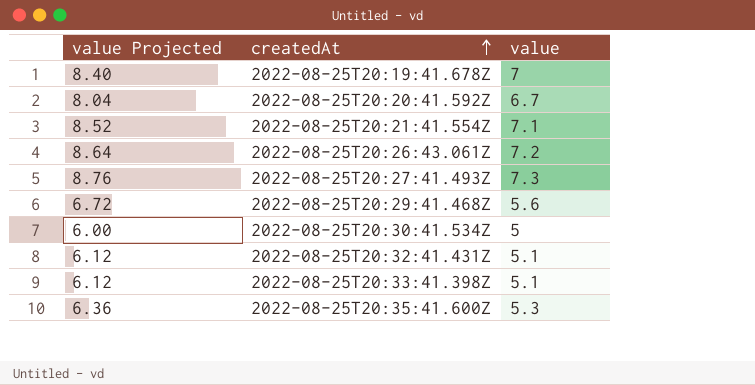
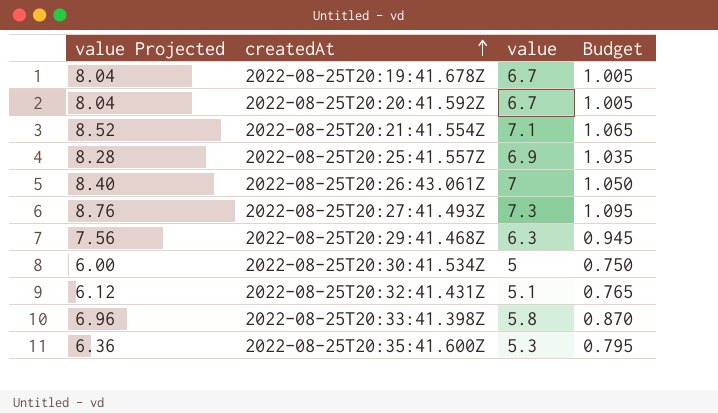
column Budget | formula: none -> [value] * 0.15
2022-08-25T20:19:41.678Z | value Projected: 8.40 -> 8.04
2022-08-25T20:19:41.678Z | value: 7 -> 6.7
row 2022-08-25T20:25:41.557Z: none -> 8.28 | 6.9 | 1.035
2022-08-25T20:26:43.061Z | value Projected: 8.64 -> 8.40
2022-08-25T20:26:43.061Z | value: 7.2 -> 7
2022-08-25T20:29:41.468Z | value Projected: 6.72 -> 7.56
2022-08-25T20:29:41.468Z | value: 5.6 -> 6.3
2022-08-25T20:33:41.398Z | value Projected: 6.12 -> 6.96
2022-08-25T20:33:41.398Z | value: 5.1 -> 5.8

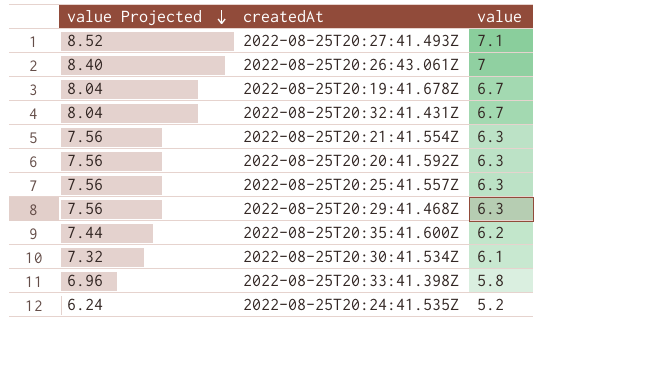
row order: createdAt ascending -> value Projected descending
column Budget | formula: [value] * 0.15 -> none
2022-08-25T20:27:41.493Z | value Projected: 8.76 -> 8.52
2022-08-25T20:27:41.493Z | value: 7.3 -> 7.1
2022-08-25T20:32:41.431Z | value Projected: 6.12 -> 8.04
2022-08-25T20:32:41.431Z | value: 5.1 -> 6.7
2022-08-25T20:21:41.554Z | value Projected: 8.52 -> 7.56
2022-08-25T20:21:41.554Z | value: 7.1 -> 6.3
2022-08-25T20:20:41.592Z | value Projected: 8.04 -> 7.56
2022-08-25T20:20:41.592Z | value: 6.7 -> 6.3
2022-08-25T20:25:41.557Z | value Projected: 8.28 -> 7.56
2022-08-25T20:25:41.557Z | value: 6.9 -> 6.3
2022-08-25T20:35:41.600Z | value Projected: 6.36 -> 7.44
2022-08-25T20:35:41.600Z | value: 5.3 -> 6.2
2022-08-25T20:30:41.534Z | value Projected: 6.00 -> 7.32
2022-08-25T20:30:41.534Z | value: 5 -> 6.1
row 2022-08-25T20:24:41.535Z: none -> 6.24 | 5.2

